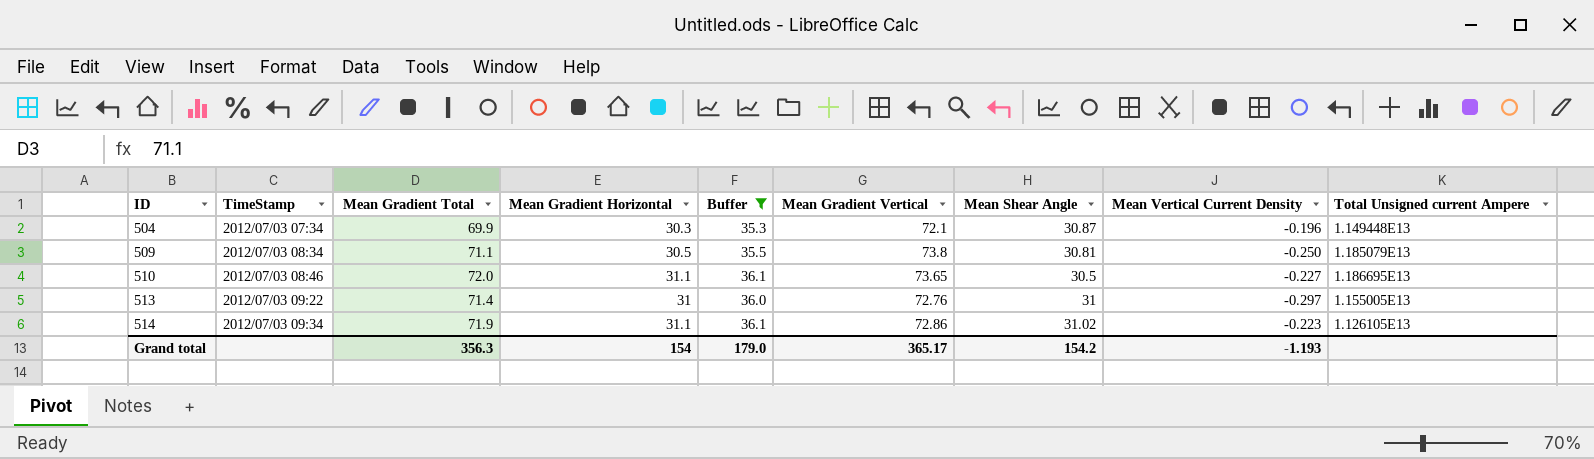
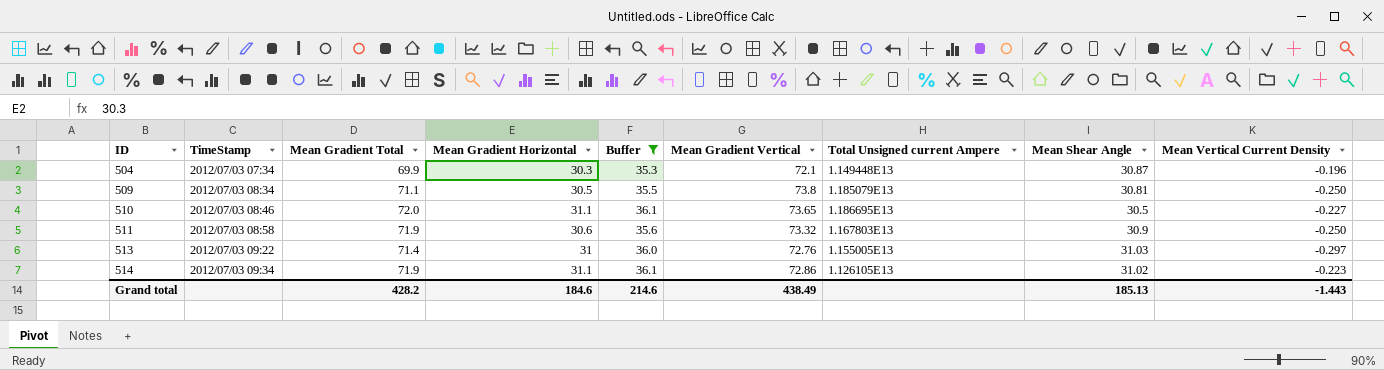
column Total Unsigned current Ampere | position: 9 -> 7
row 511: none -> 2012/07/03 08:58 | 71.9 | 30.6 | 35.6 | 73.32 | 1.167803E13 | 30.9 | -0.250
513 | Mean Shear Angle: 31 -> 31.03
Grand total | Mean Gradient Total: 356.3 -> 428.2
Grand total | Mean Gradient Horizontal: 154 -> 184.6
Grand total | Buffer: 179.0 -> 214.6
Grand total | Mean Gradient Vertical: 365.17 -> 438.49
Grand total | Mean Shear Angle: 154.2 -> 185.13
Grand total | Mean Vertical Current Density: -1.193 -> -1.443

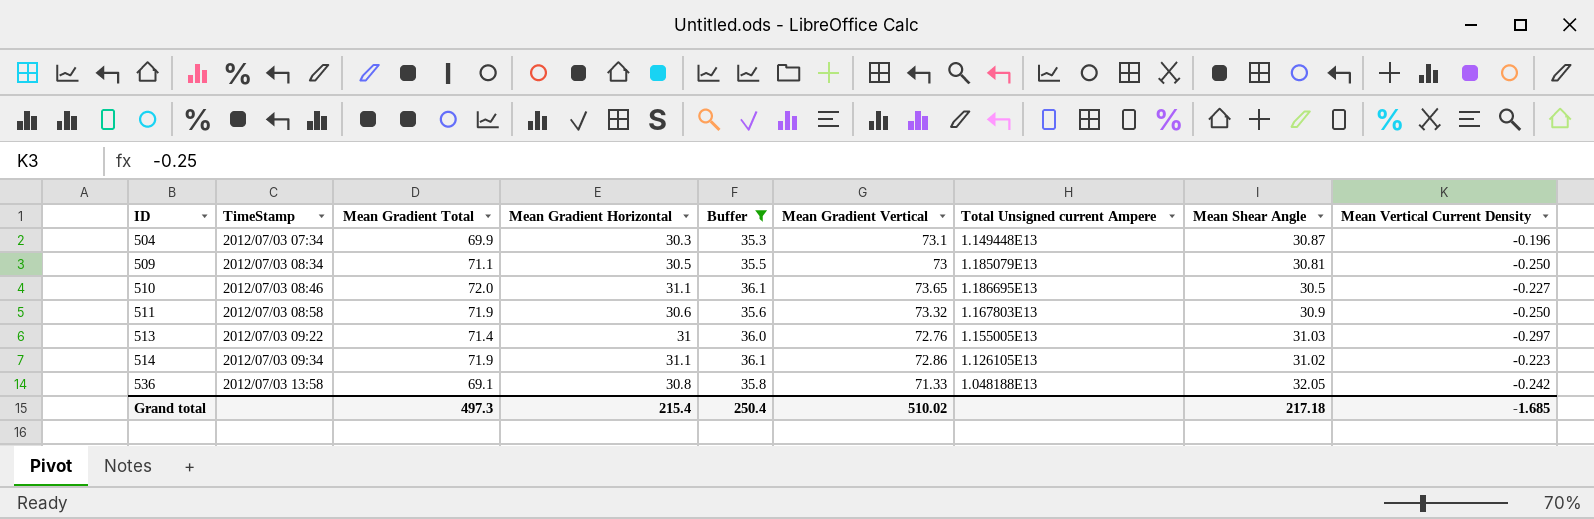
504 | Mean Gradient Vertical: 72.1 -> 73.1
509 | Mean Gradient Vertical: 73.8 -> 73
row 536: none -> 2012/07/03 13:58 | 69.1 | 30.8 | 35.8 | 71.33 | 1.048188E13 | 32.05 | -0.242
Grand total | Mean Gradient Total: 428.2 -> 497.3
Grand total | Mean Gradient Horizontal: 184.6 -> 215.4
Grand total | Buffer: 214.6 -> 250.4
Grand total | Mean Gradient Vertical: 438.49 -> 510.02
Grand total | Mean Shear Angle: 185.13 -> 217.18
Grand total | Mean Vertical Current Density: -1.443 -> -1.685

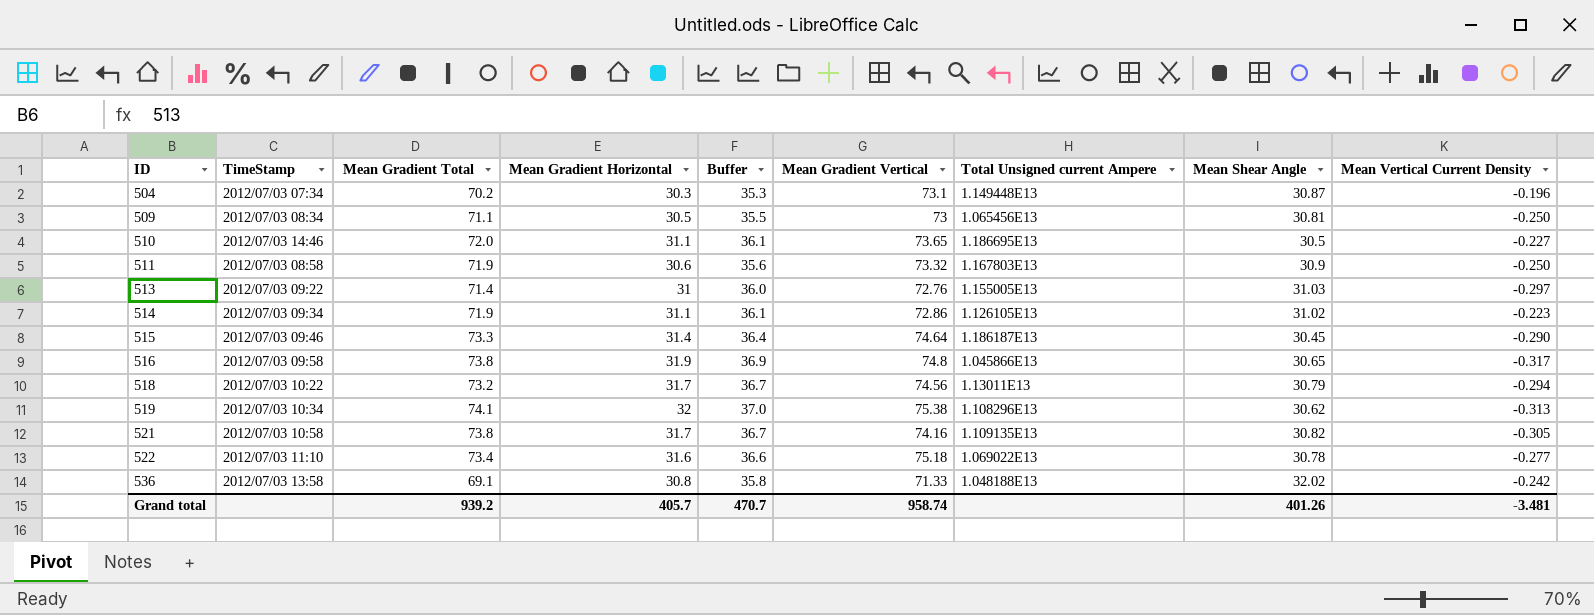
filter: Buffer <= 36.1 -> none
504 | Mean Gradient Total: 69.9 -> 70.2
509 | Total Unsigned current Ampere: 1.185079E13 -> 1.065456E13
510 | TimeStamp: 2012/07/03 08:46 -> 2012/07/03 14:46
536 | Mean Shear Angle: 32.05 -> 32.02
Grand total | Mean Gradient Total: 497.3 -> 939.2
Grand total | Mean Gradient Horizontal: 215.4 -> 405.7
Grand total | Buffer: 250.4 -> 470.7
Grand total | Mean Gradient Vertical: 510.02 -> 958.74
Grand total | Mean Shear Angle: 217.18 -> 401.26
Grand total | Mean Vertical Current Density: -1.685 -> -3.481

